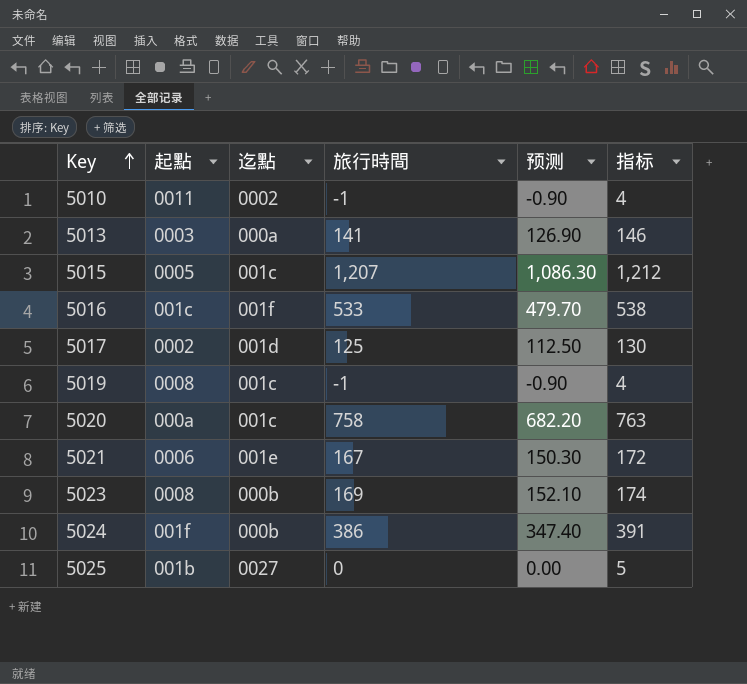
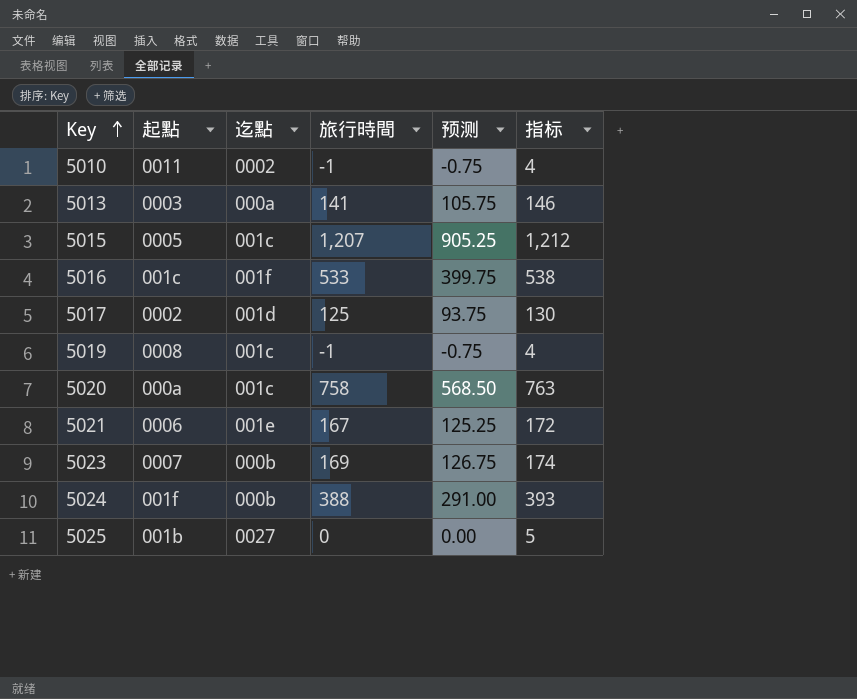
column 预测 | formula: [旅行時間] * 0.9 -> [旅行時間] * 0.75
5023 | 起點: 0008 -> 0007
5024 | 旅行時間: 386 -> 388
5024 | 指标: 391 -> 393

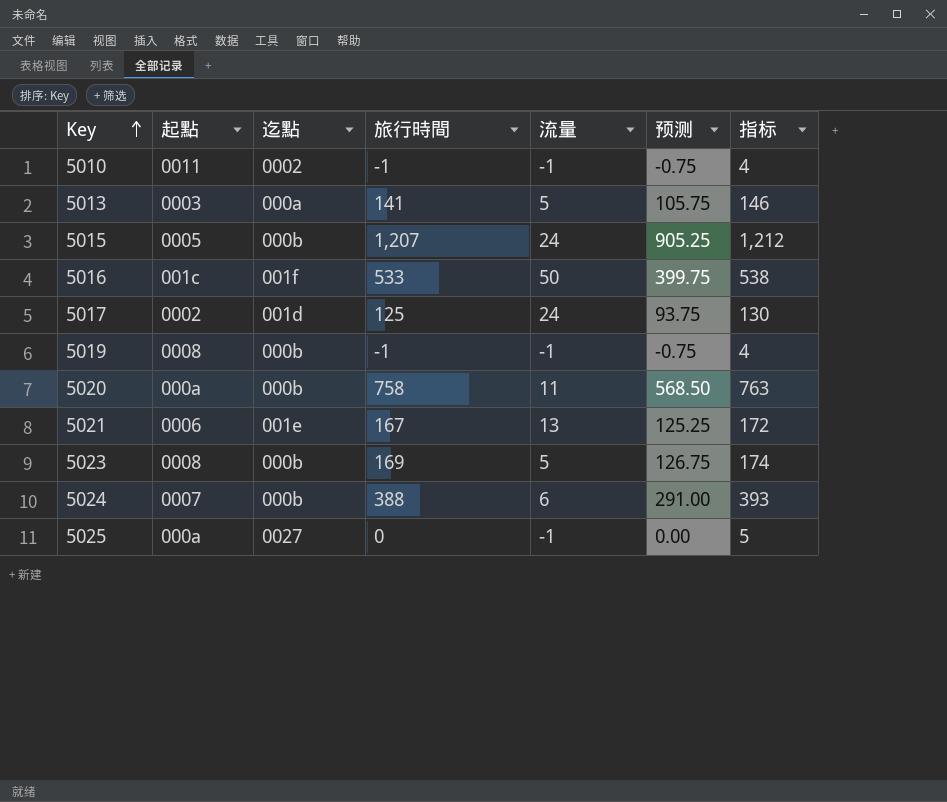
column 流量 | position: none -> 5
5015 | 迄點: 001c -> 000b
5019 | 迄點: 001c -> 000b
5020 | 迄點: 001c -> 000b
5023 | 起點: 0007 -> 0008
5024 | 起點: 001f -> 0007
5025 | 起點: 001b -> 000a

